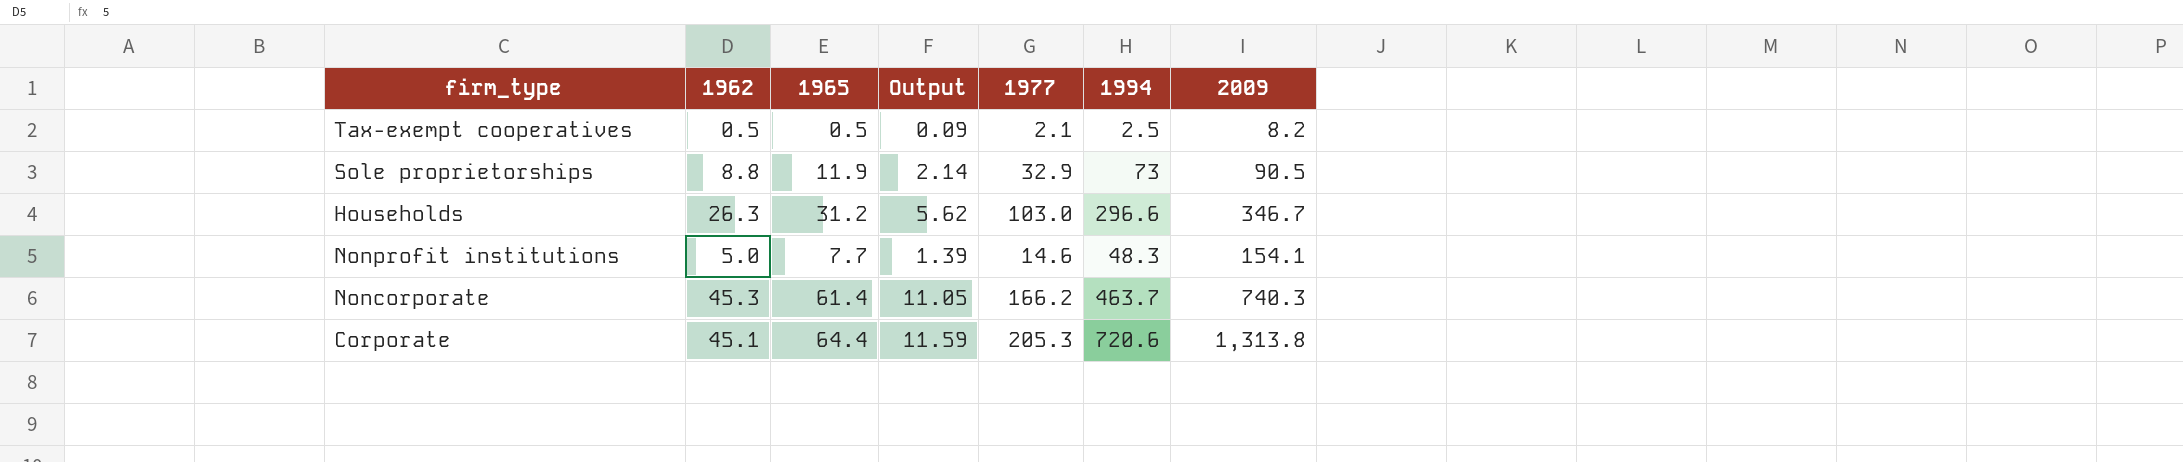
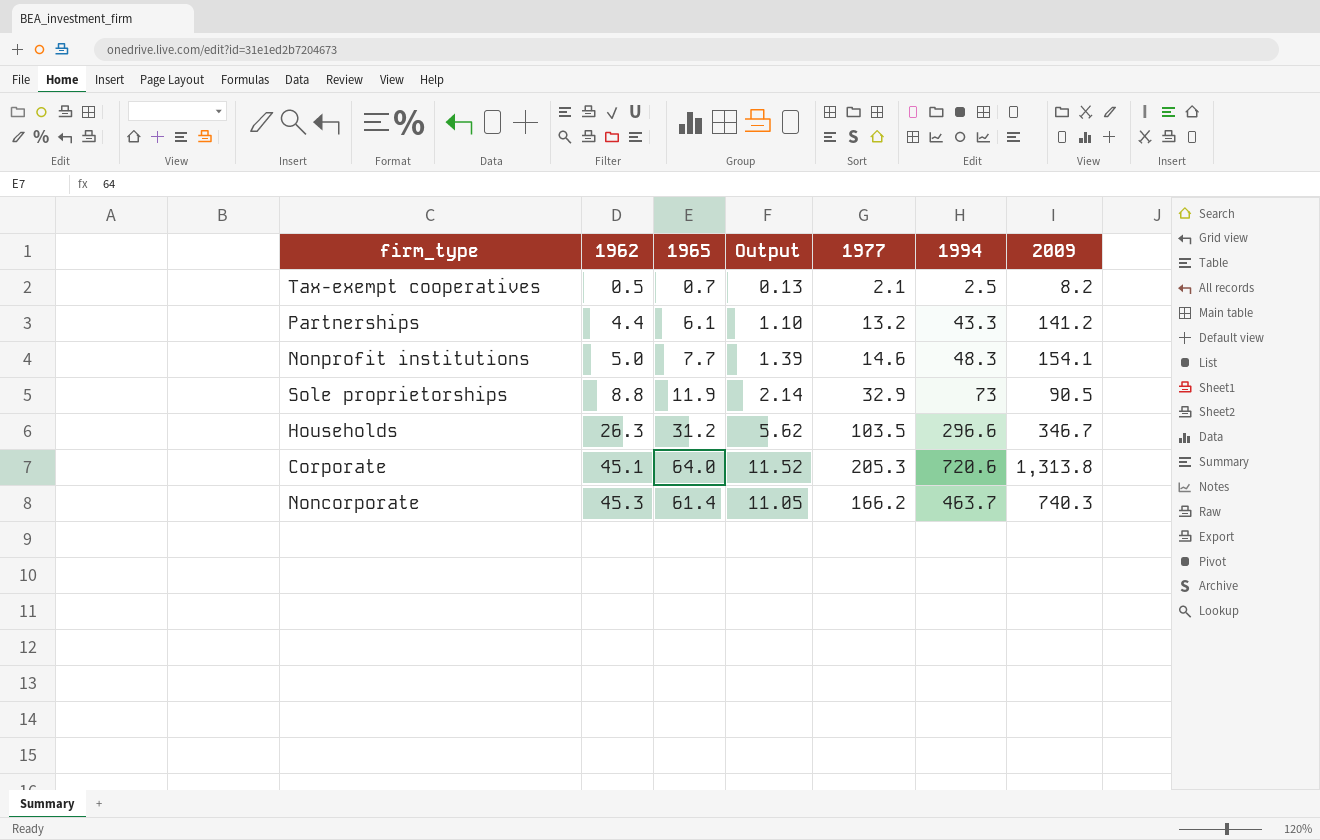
row order: none -> 1962 ascending
Tax-exempt cooperatives | 1965: 0.5 -> 0.7
Tax-exempt cooperatives | Output: 0.09 -> 0.13
row Partnerships: none -> 4.4 | 6.1 | 1.10 | 13.2 | 43.3 | 141.2
Households | 1977: 103.0 -> 103.5
Corporate | 1965: 64.4 -> 64.0
Corporate | Output: 11.59 -> 11.52

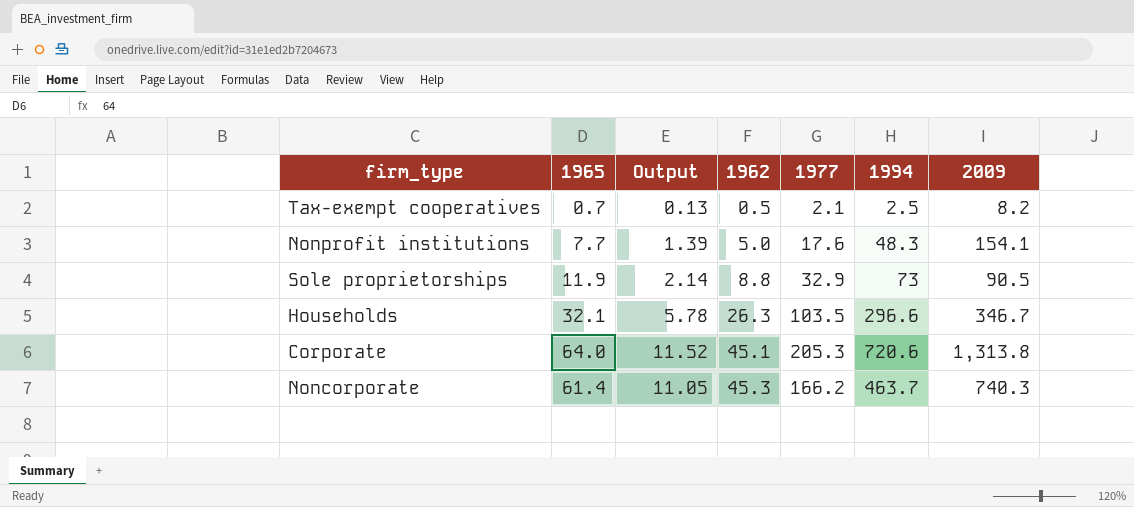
column 1962 | position: 2 -> 4
row Partnerships: 4.4 | 6.1 | 1.10 | 13.2 | 43.3 | 141.2 -> none
Nonprofit institutions | 1977: 14.6 -> 17.6
Households | 1965: 31.2 -> 32.1
Households | Output: 5.62 -> 5.78

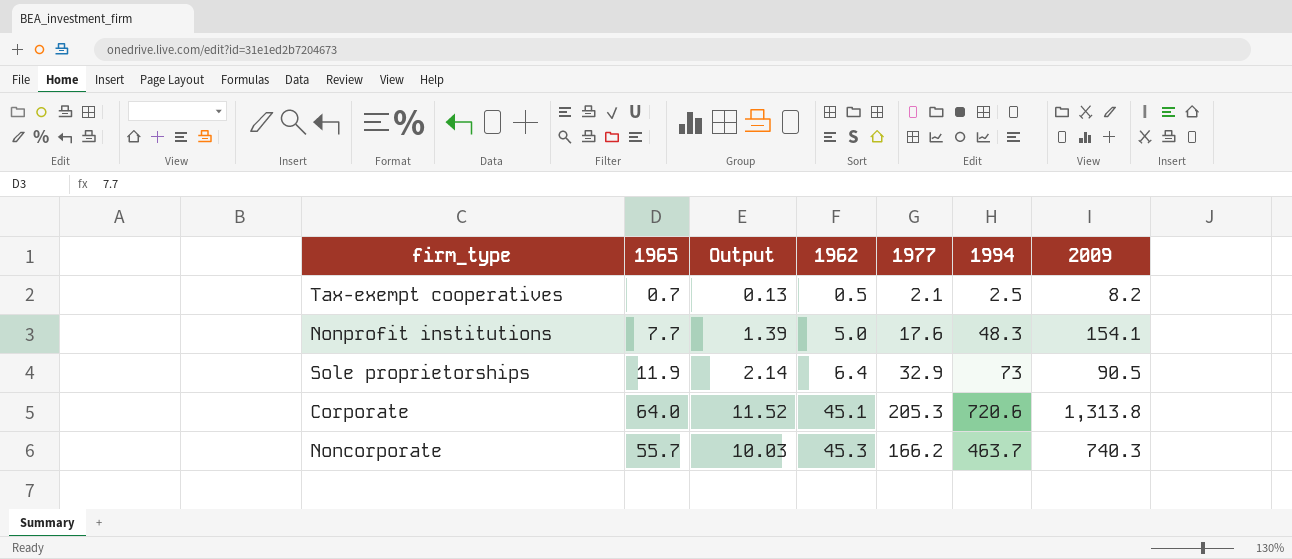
row Households: 32.1 | 5.78 | 26.3 | 103.5 | 296.6 | 346.7 -> none
Sole proprietorships | 1962: 8.8 -> 6.4
Noncorporate | 1965: 61.4 -> 55.7
Noncorporate | Output: 11.05 -> 10.03

